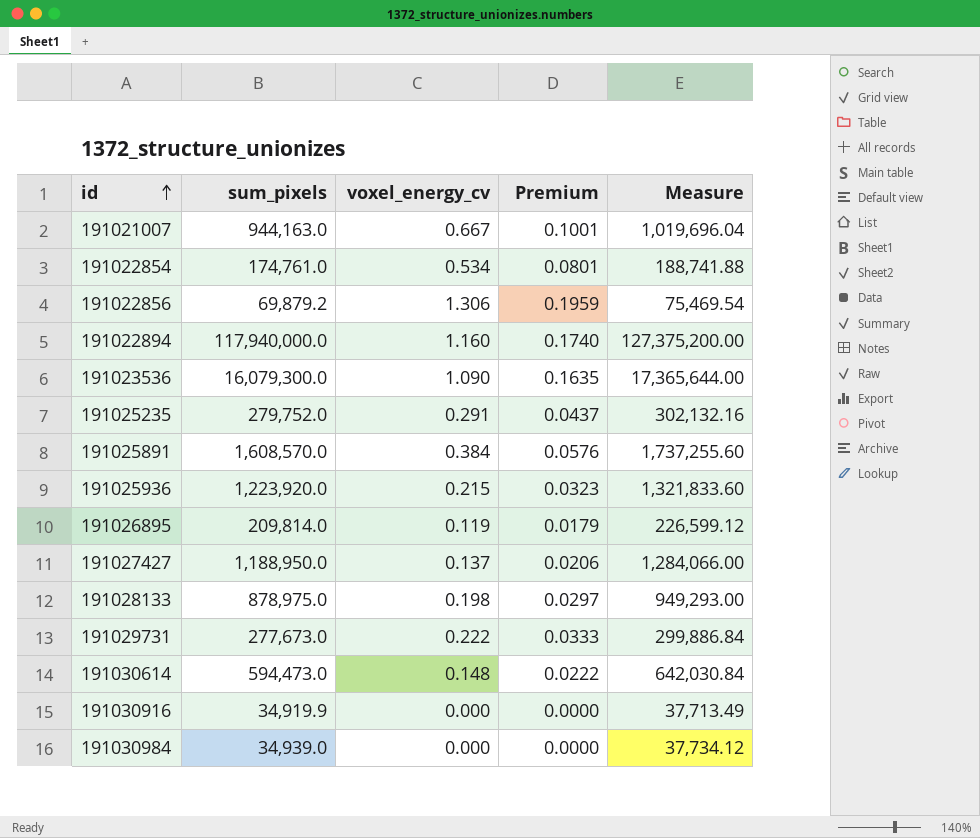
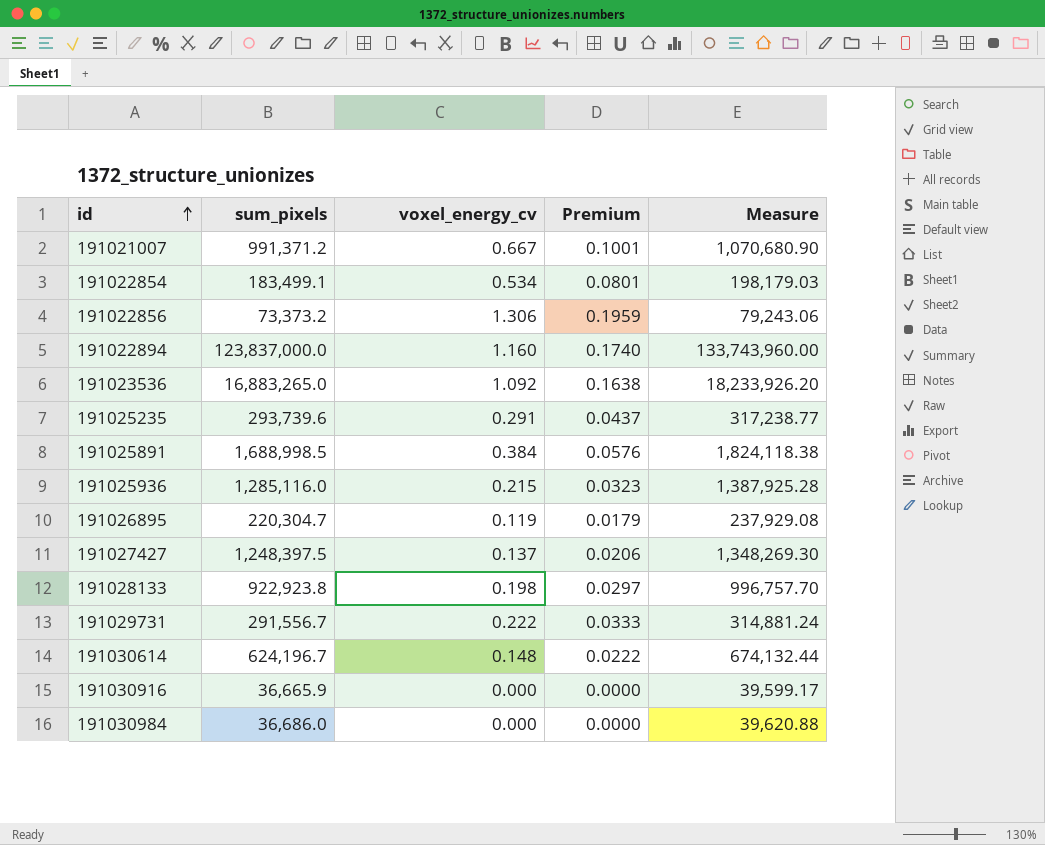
191021007 | sum_pixels: 944,163.0 -> 991,371.2
191021007 | Measure: 1,019,696.04 -> 1,070,680.90
191022854 | sum_pixels: 174,761.0 -> 183,499.1
191022854 | Measure: 188,741.88 -> 198,179.03
191022856 | sum_pixels: 69,879.2 -> 73,373.2
191022856 | Measure: 75,469.54 -> 79,243.06
191022894 | sum_pixels: 117,940,000.0 -> 123,837,000.0
191022894 | Measure: 127,375,200.00 -> 133,743,960.00
191023536 | sum_pixels: 16,079,300.0 -> 16,883,265.0
191023536 | voxel_energy_cv: 1.090 -> 1.092
191023536 | Premium: 0.1635 -> 0.1638
191023536 | Measure: 17,365,644.00 -> 18,233,926.20
191025235 | sum_pixels: 279,752.0 -> 293,739.6
191025235 | Measure: 302,132.16 -> 317,238.77
191025891 | sum_pixels: 1,608,570.0 -> 1,688,998.5
191025891 | Measure: 1,737,255.60 -> 1,824,118.38
191025936 | sum_pixels: 1,223,920.0 -> 1,285,116.0
191025936 | Measure: 1,321,833.60 -> 1,387,925.28
191026895 | sum_pixels: 209,814.0 -> 220,304.7
191026895 | Measure: 226,599.12 -> 237,929.08
191027427 | sum_pixels: 1,188,950.0 -> 1,248,397.5
191027427 | Measure: 1,284,066.00 -> 1,348,269.30
191028133 | sum_pixels: 878,975.0 -> 922,923.8
191028133 | Measure: 949,293.00 -> 996,757.70
191029731 | sum_pixels: 277,673.0 -> 291,556.7
191029731 | Measure: 299,886.84 -> 314,881.24
191030614 | sum_pixels: 594,473.0 -> 624,196.7
191030614 | Measure: 642,030.84 -> 674,132.44
191030916 | sum_pixels: 34,919.9 -> 36,665.9
191030916 | Measure: 37,713.49 -> 39,599.17
191030984 | sum_pixels: 34,939.0 -> 36,686.0
191030984 | Measure: 37,734.12 -> 39,620.88

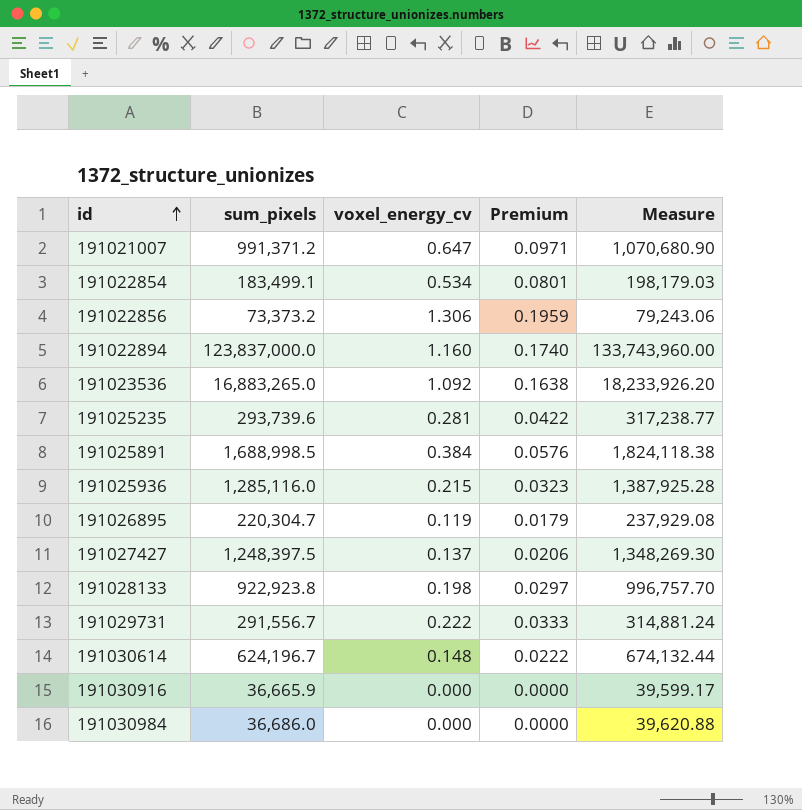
191021007 | voxel_energy_cv: 0.667 -> 0.647
191021007 | Premium: 0.1001 -> 0.0971
191025235 | voxel_energy_cv: 0.291 -> 0.281
191025235 | Premium: 0.0437 -> 0.0422

